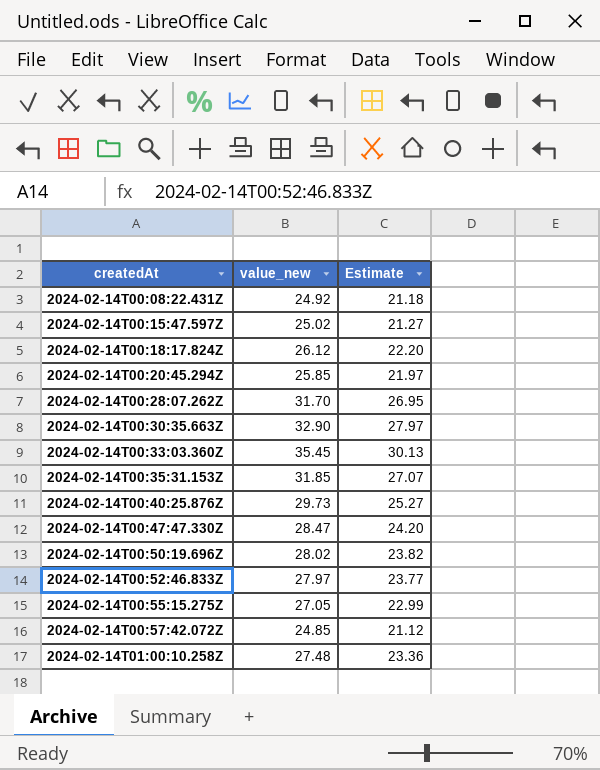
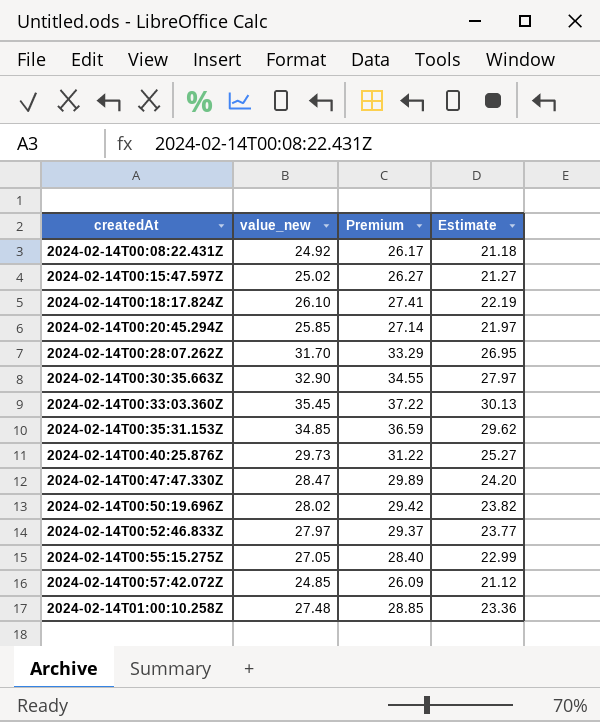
column Premium | formula: none -> [value_new] * 1.05
2024-02-14T00:18:17.824Z | value_new: 26.12 -> 26.10
2024-02-14T00:18:17.824Z | Estimate: 22.20 -> 22.19
2024-02-14T00:35:31.153Z | value_new: 31.85 -> 34.85
2024-02-14T00:35:31.153Z | Estimate: 27.07 -> 29.62

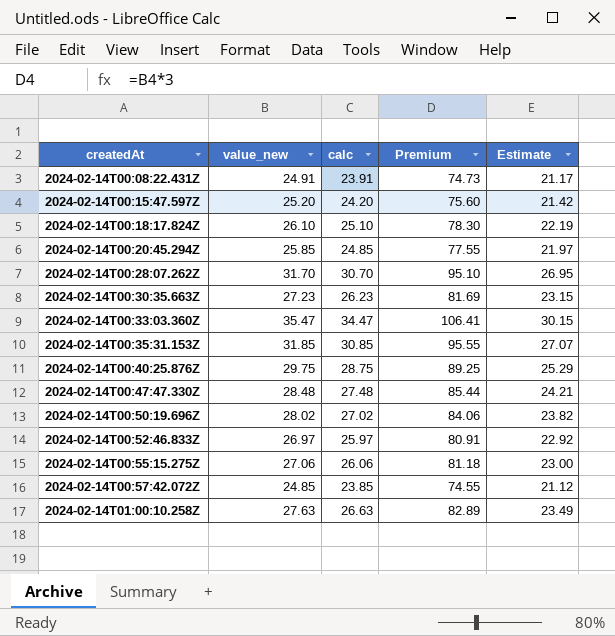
column calc | formula: none -> [value_new] - 1
column Premium | formula: [value_new] * 1.05 -> [value_new] * 3
2024-02-14T00:08:22.431Z | value_new: 24.92 -> 24.91
2024-02-14T00:08:22.431Z | Estimate: 21.18 -> 21.17
2024-02-14T00:15:47.597Z | value_new: 25.02 -> 25.20
2024-02-14T00:15:47.597Z | Estimate: 21.27 -> 21.42
2024-02-14T00:30:35.663Z | value_new: 32.90 -> 27.23
2024-02-14T00:30:35.663Z | Estimate: 27.97 -> 23.15
2024-02-14T00:33:03.360Z | value_new: 35.45 -> 35.47
2024-02-14T00:33:03.360Z | Estimate: 30.13 -> 30.15
2024-02-14T00:35:31.153Z | value_new: 34.85 -> 31.85
2024-02-14T00:35:31.153Z | Estimate: 29.62 -> 27.07
2024-02-14T00:40:25.876Z | value_new: 29.73 -> 29.75
2024-02-14T00:40:25.876Z | Estimate: 25.27 -> 25.29
2024-02-14T00:47:47.330Z | value_new: 28.47 -> 28.48
2024-02-14T00:47:47.330Z | Estimate: 24.20 -> 24.21
2024-02-14T00:52:46.833Z | value_new: 27.97 -> 26.97
2024-02-14T00:52:46.833Z | Estimate: 23.77 -> 22.92
2024-02-14T00:55:15.275Z | value_new: 27.05 -> 27.06
2024-02-14T00:55:15.275Z | Estimate: 22.99 -> 23.00
2024-02-14T01:00:10.258Z | value_new: 27.48 -> 27.63
2024-02-14T01:00:10.258Z | Estimate: 23.36 -> 23.49

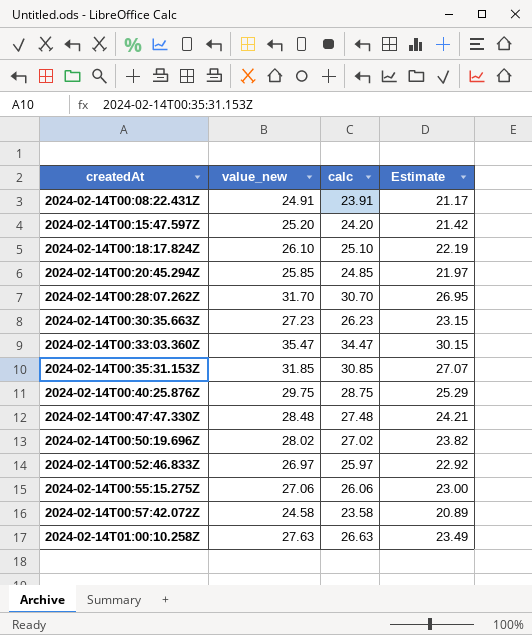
column Premium | formula: [value_new] * 3 -> none
2024-02-14T00:57:42.072Z | value_new: 24.85 -> 24.58
2024-02-14T00:57:42.072Z | calc: 23.85 -> 23.58
2024-02-14T00:57:42.072Z | Estimate: 21.12 -> 20.89

